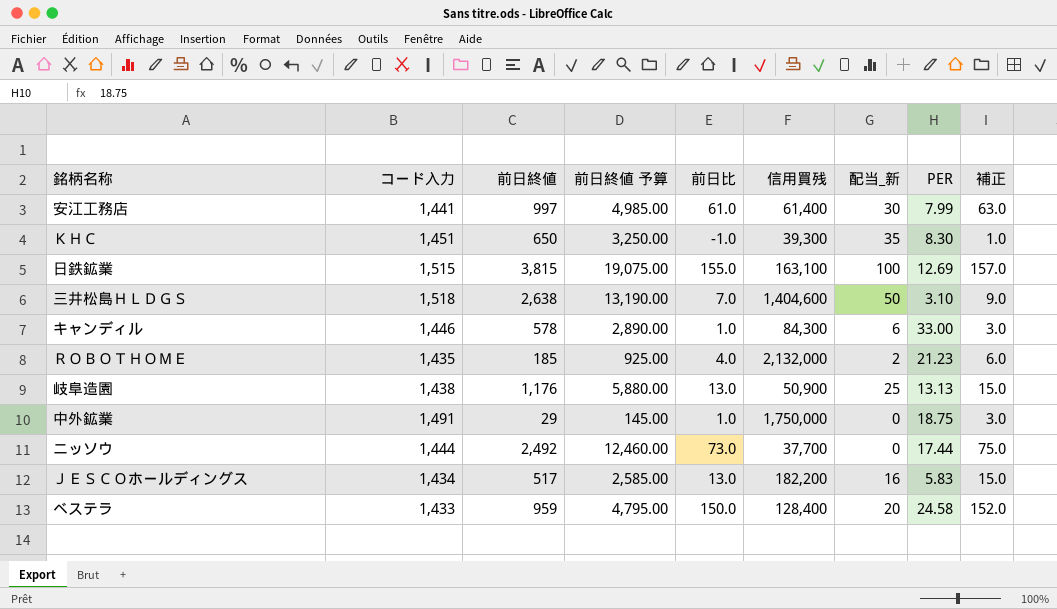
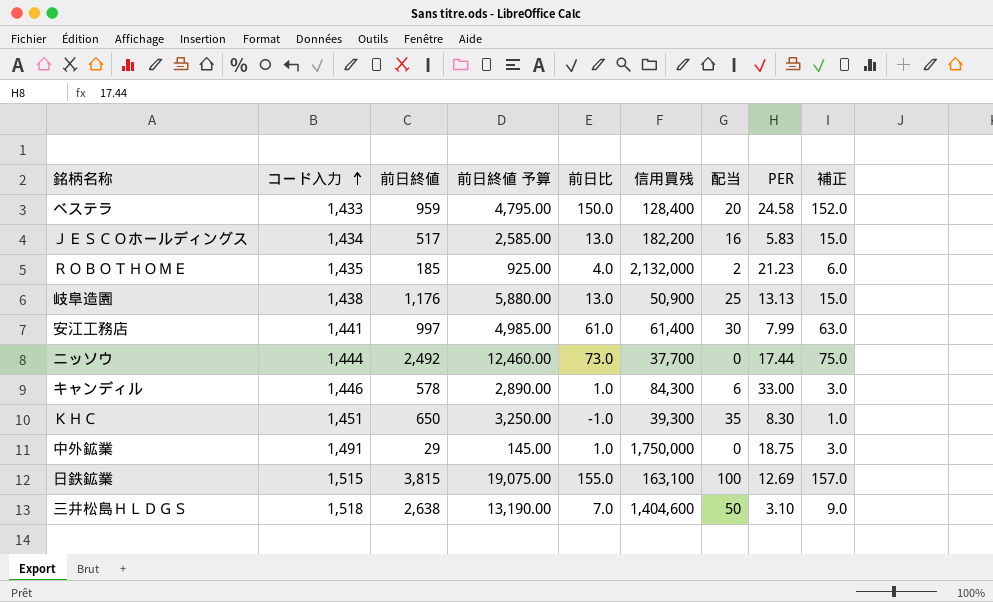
row order: none -> コード入力 ascending
column name: 配当_新 -> 配当

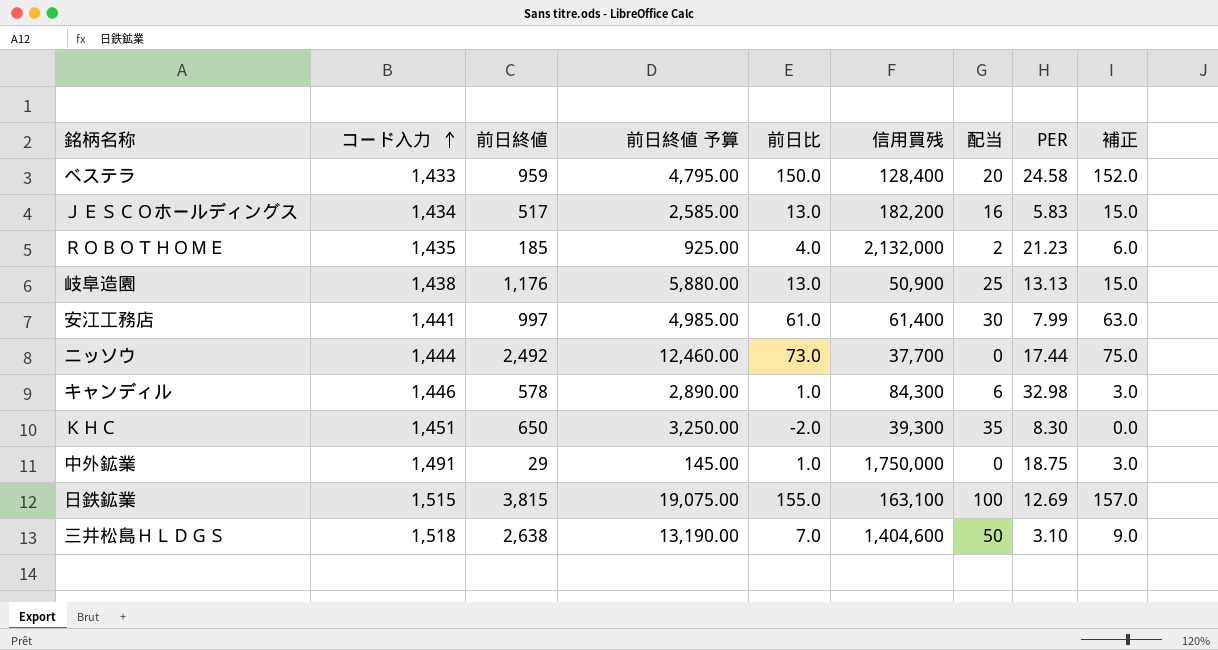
キャンディル | PER: 33.00 -> 32.98
ＫＨＣ | 前日比: -1.0 -> -2.0
ＫＨＣ | 補正: 1.0 -> 0.0

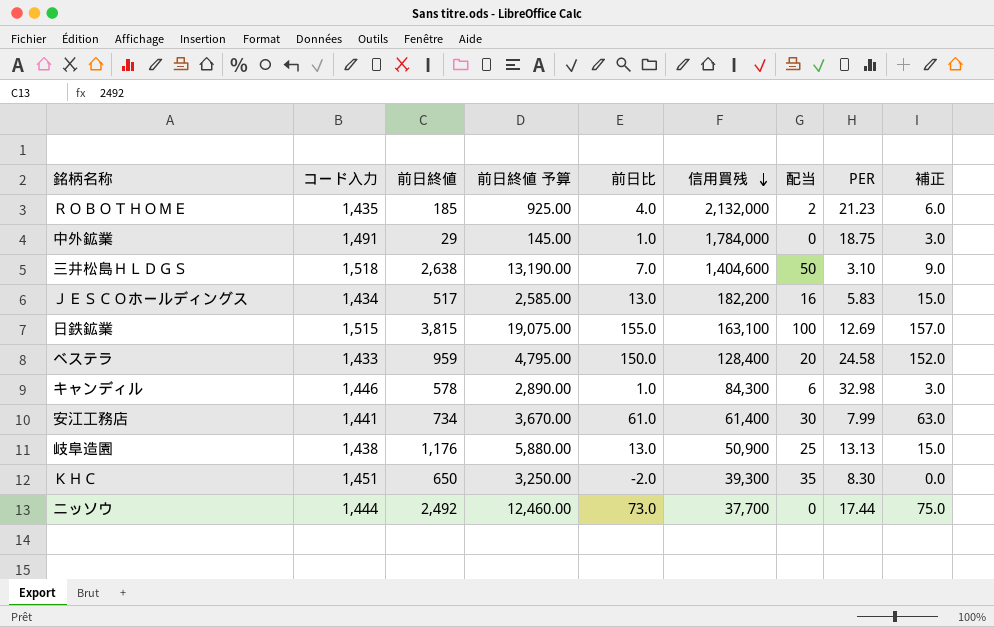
row order: コード入力 ascending -> 信用買残 descending
中外鉱業 | 信用買残: 1,750,000 -> 1,784,000
安江工務店 | 前日終値: 997 -> 734
安江工務店 | 前日終値 予算: 4,985.00 -> 3,670.00

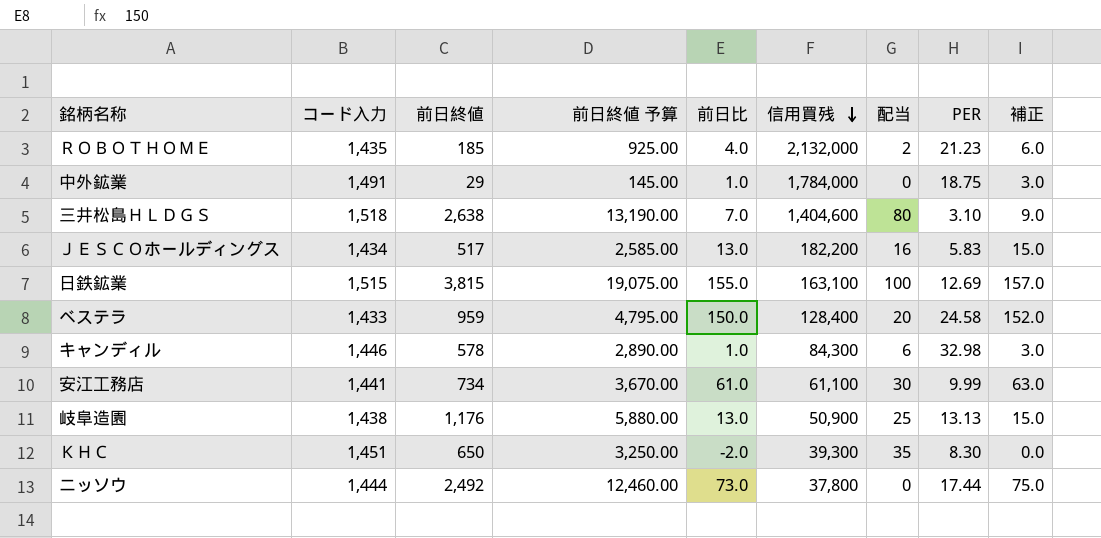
三井松島ＨＬＤＧＳ | 配当: 50 -> 80
安江工務店 | 信用買残: 61,400 -> 61,100
安江工務店 | PER: 7.99 -> 9.99
ニッソウ | 信用買残: 37,700 -> 37,800

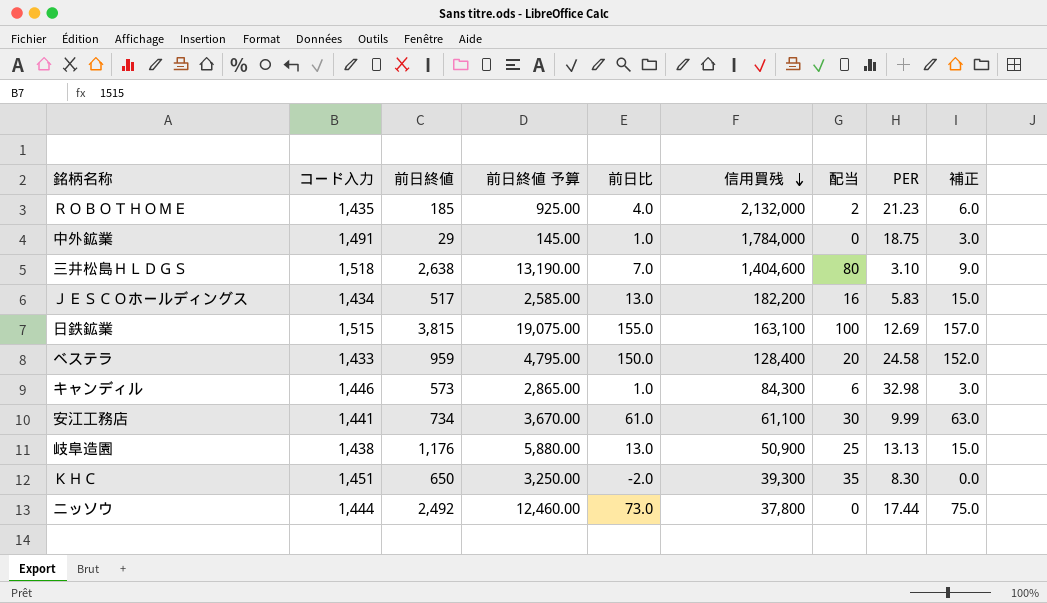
キャンディル | 前日終値: 578 -> 573
キャンディル | 前日終値 予算: 2,890.00 -> 2,865.00

